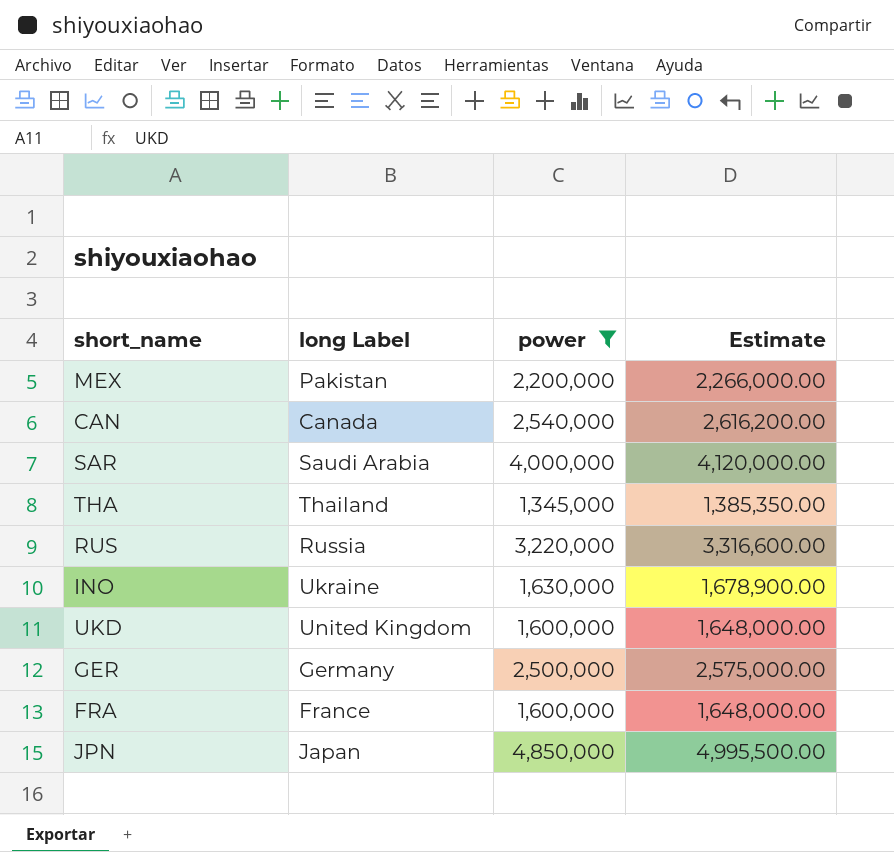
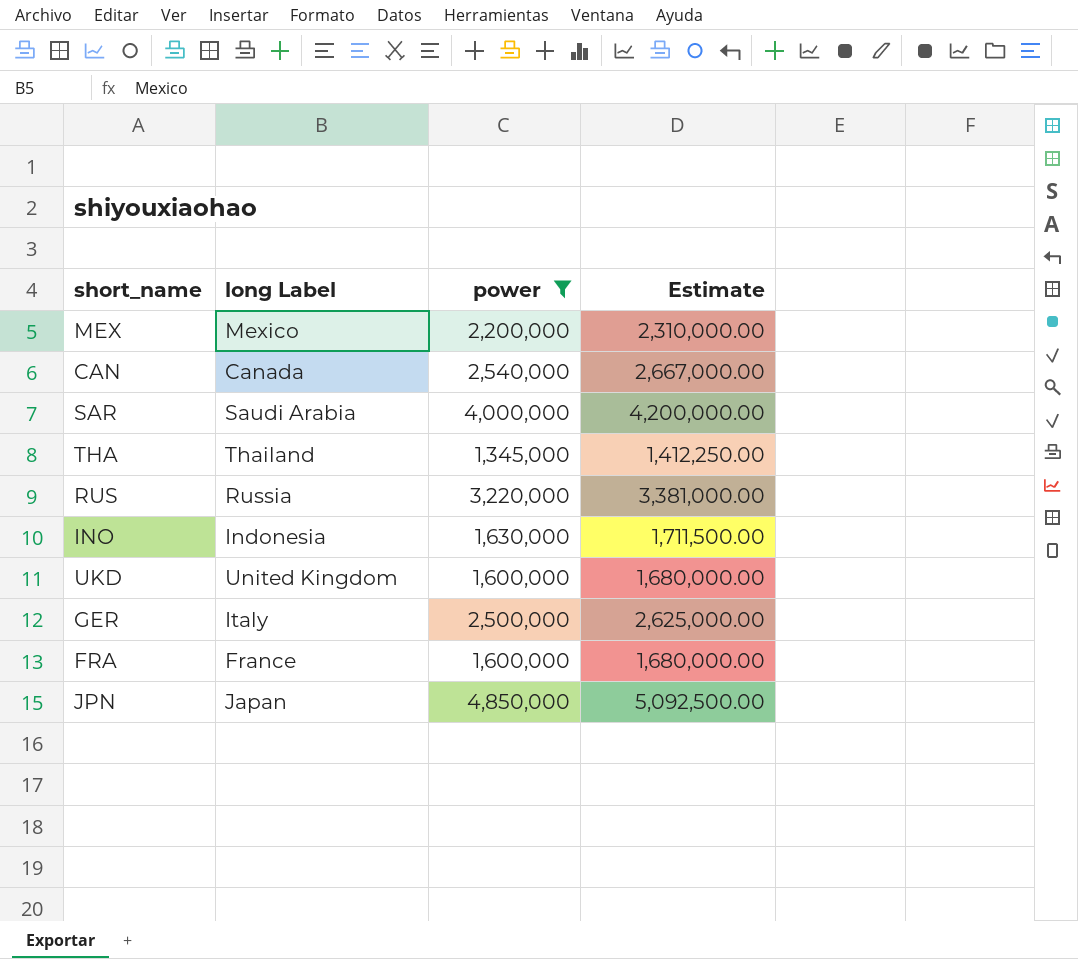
column Estimate | formula: [power] * 1.03 -> [power] * 1.05
MEX | long Label: Pakistan -> Mexico
INO | long Label: Ukraine -> Indonesia
GER | long Label: Germany -> Italy

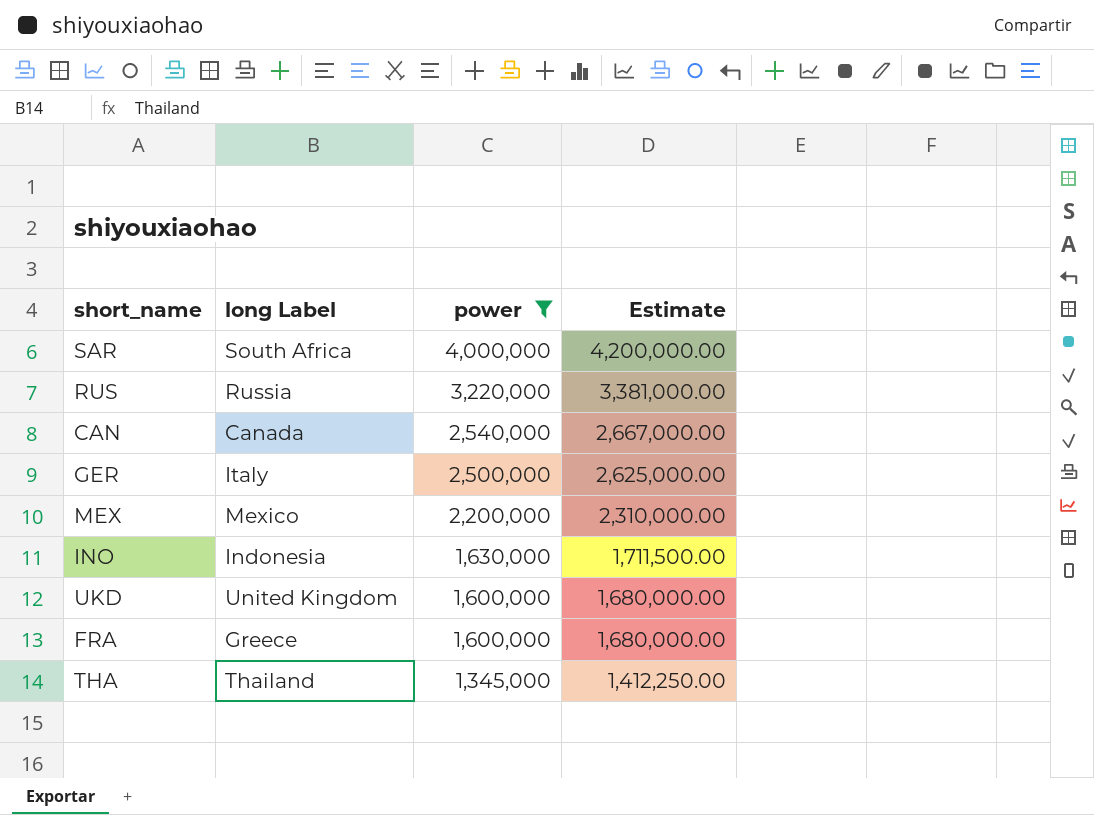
row order: none -> power descending
row JPN: Japan | 4,850,000 | 5,092,500.00 -> none
SAR | long Label: Saudi Arabia -> South Africa
FRA | long Label: France -> Greece

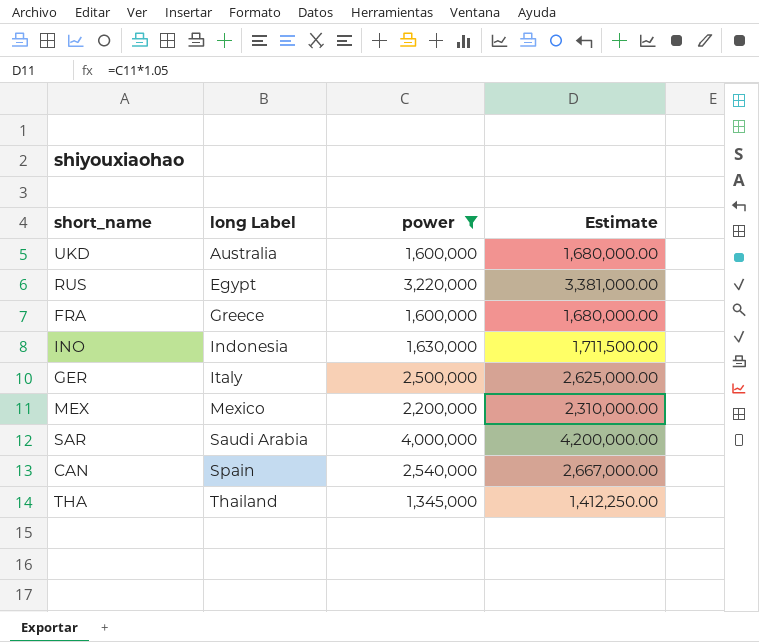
row order: power descending -> long Label ascending
UKD | long Label: United Kingdom -> Australia
RUS | long Label: Russia -> Egypt
SAR | long Label: South Africa -> Saudi Arabia
CAN | long Label: Canada -> Spain

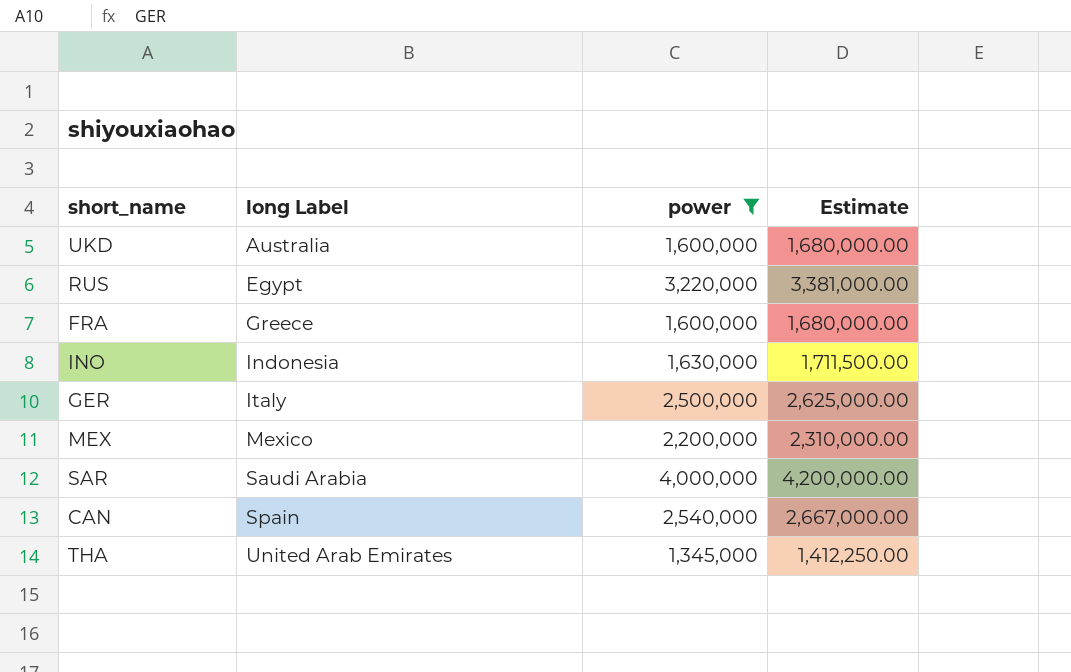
THA | long Label: Thailand -> United Arab Emirates

